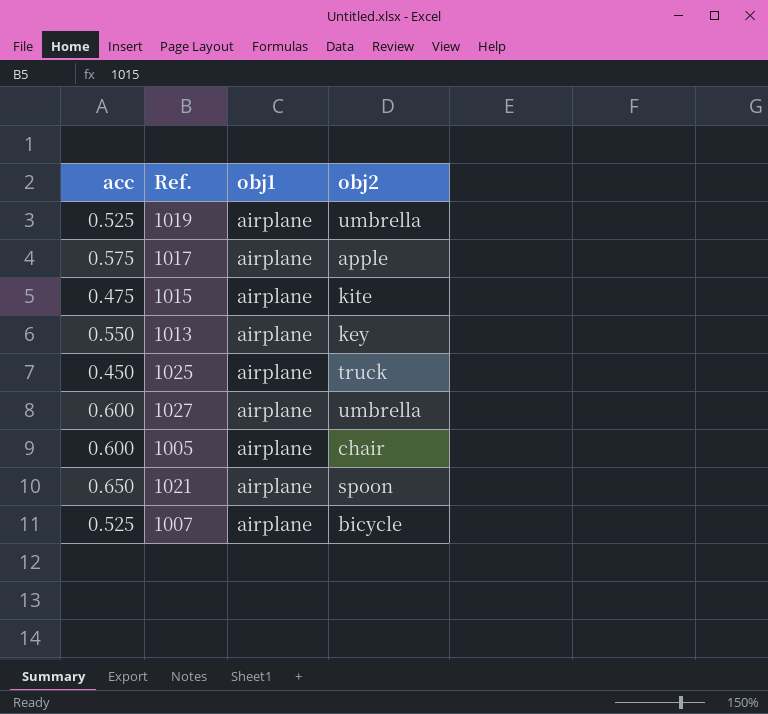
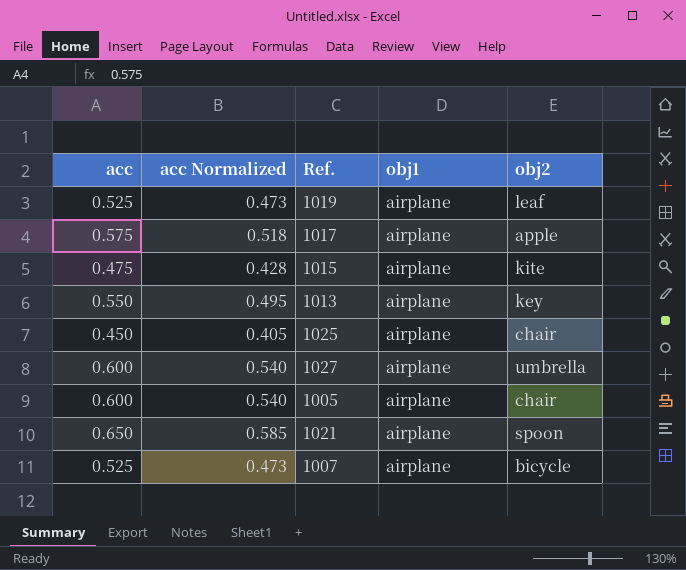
column acc Normalized | formula: none -> [acc] * 0.9
1019 | obj2: umbrella -> leaf
1025 | obj2: truck -> chair

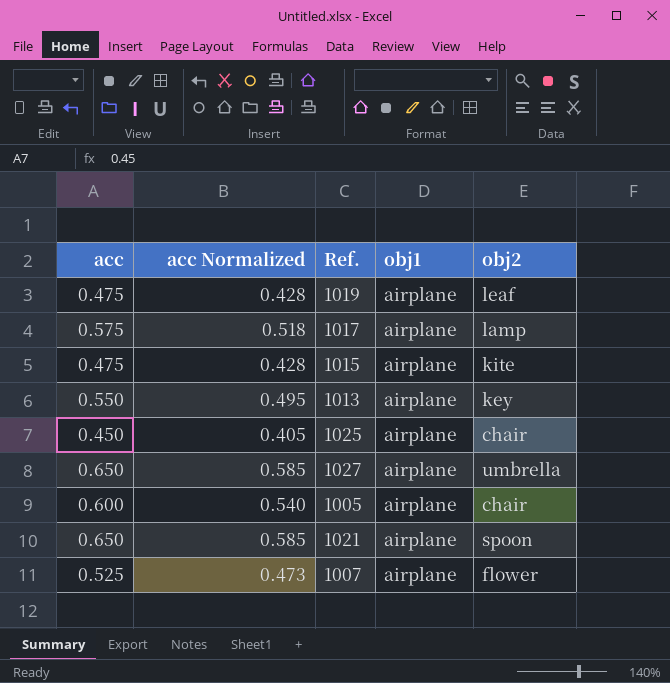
1019 | acc: 0.525 -> 0.475
1019 | acc Normalized: 0.473 -> 0.428
1017 | obj2: apple -> lamp
1027 | acc: 0.600 -> 0.650
1027 | acc Normalized: 0.540 -> 0.585
1007 | obj2: bicycle -> flower

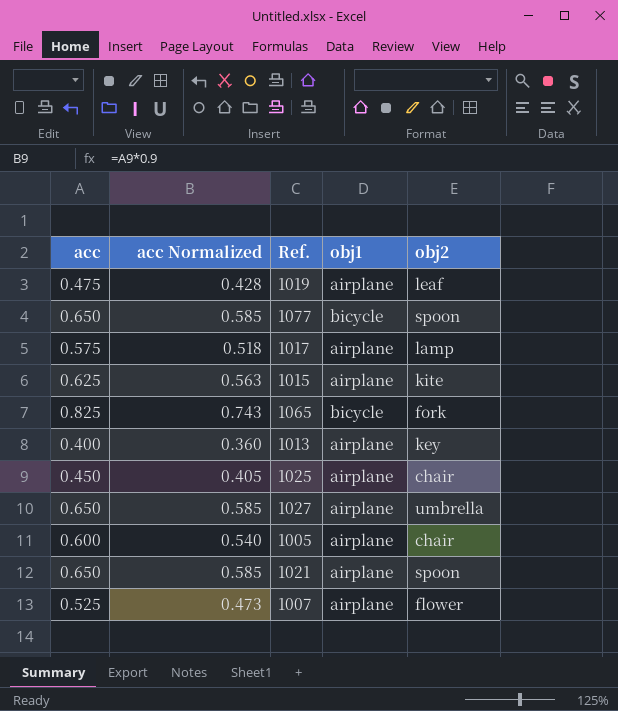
row 1077: none -> 0.650 | 0.585 | bicycle | spoon
1015 | acc: 0.475 -> 0.625
1015 | acc Normalized: 0.428 -> 0.563
row 1065: none -> 0.825 | 0.743 | bicycle | fork
1013 | acc: 0.550 -> 0.400
1013 | acc Normalized: 0.495 -> 0.360

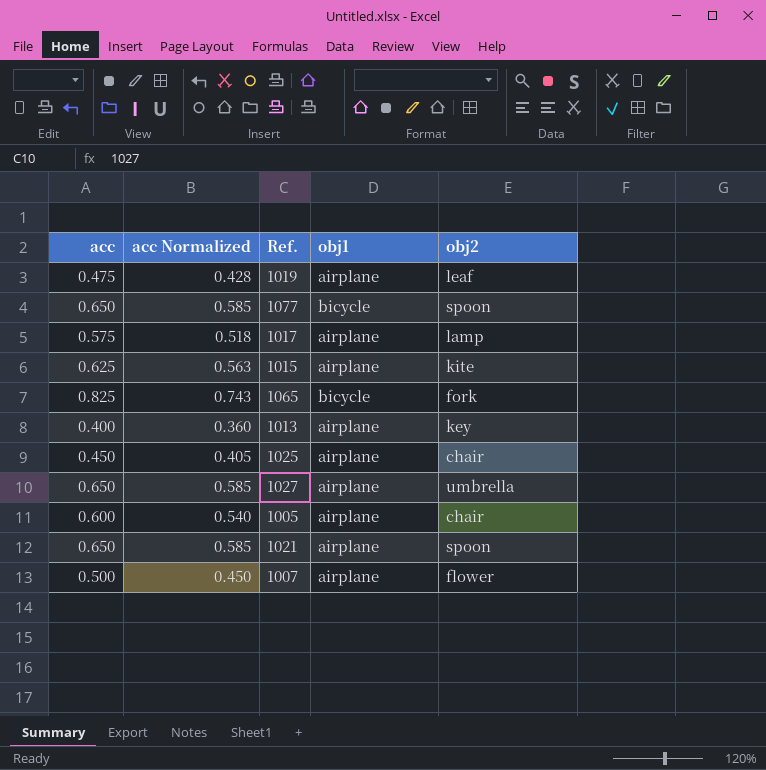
1007 | acc: 0.525 -> 0.500
1007 | acc Normalized: 0.473 -> 0.450

